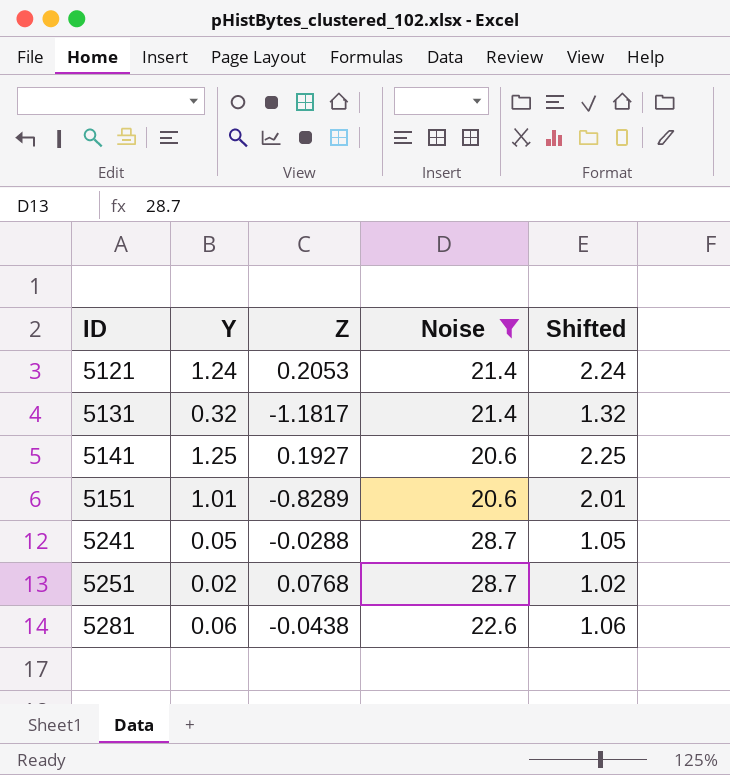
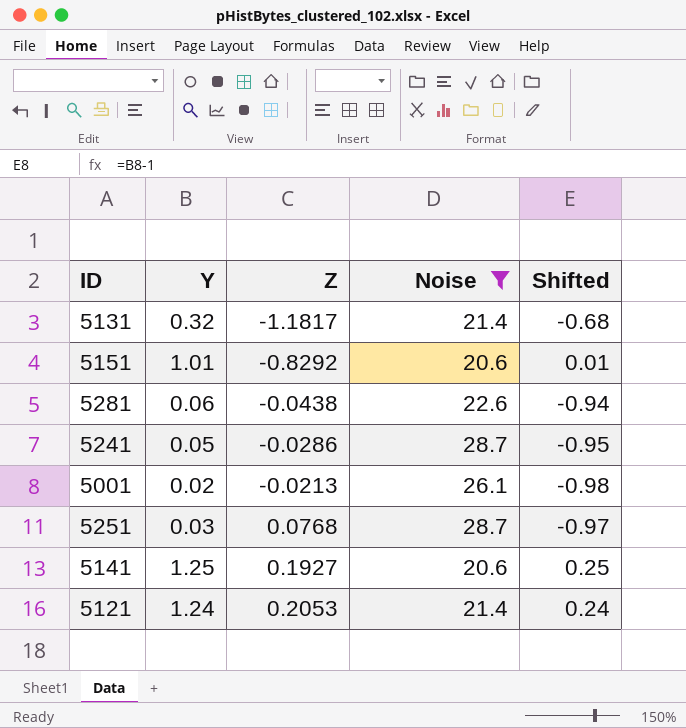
row order: ID ascending -> Z ascending
column Shifted | formula: [Y] + 1 -> [Y] - 1
5151 | Z: -0.8289 -> -0.8292
5241 | Z: -0.0288 -> -0.0286
row 5001: none -> 0.02 | -0.0213 | 26.1 | -0.98
5251 | Y: 0.02 -> 0.03

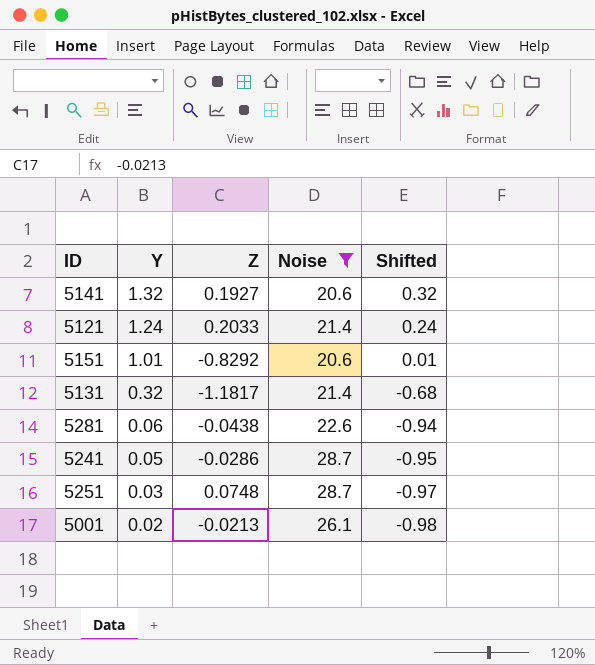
row order: Z ascending -> Y descending
5141 | Y: 1.25 -> 1.32
5141 | Shifted: 0.25 -> 0.32
5121 | Z: 0.2053 -> 0.2033
5251 | Z: 0.0768 -> 0.0748

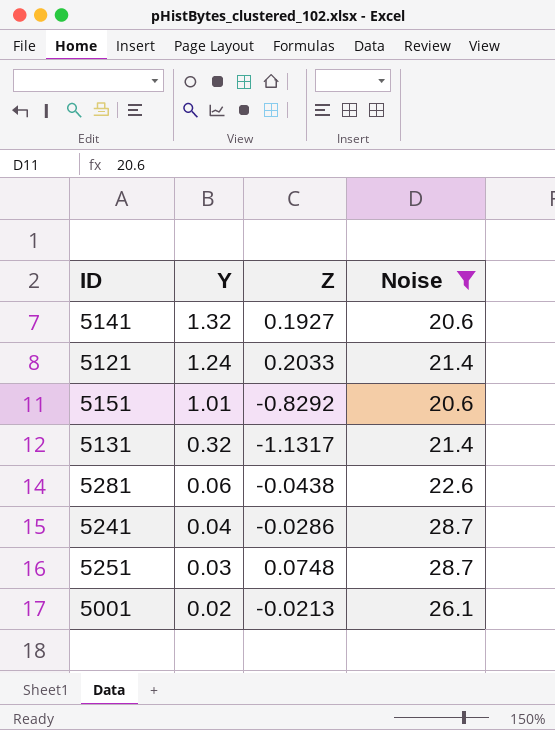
column Shifted | formula: [Y] - 1 -> none
5131 | Z: -1.1817 -> -1.1317
5241 | Y: 0.05 -> 0.04

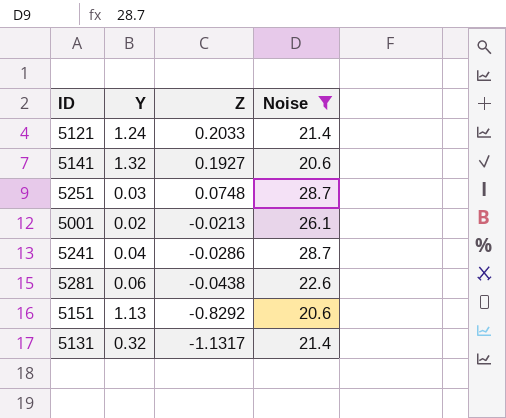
row order: Y descending -> Z descending
5151 | Y: 1.01 -> 1.13

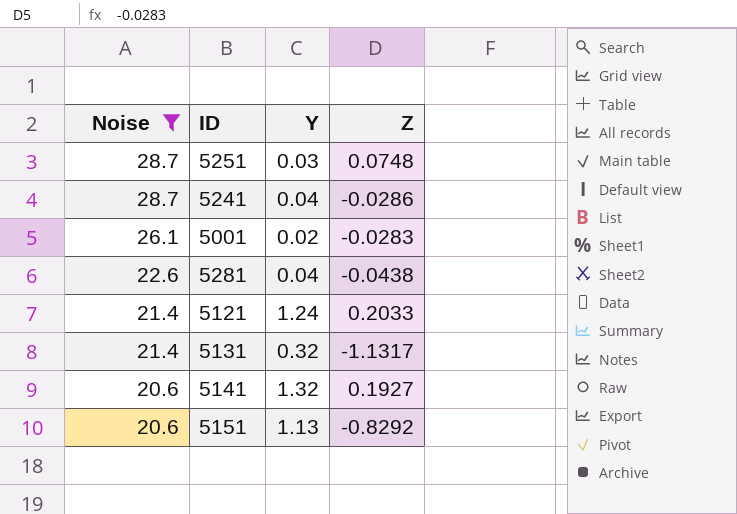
row order: Z descending -> Noise descending
column Noise | position: 4 -> 1
5001 | Z: -0.0213 -> -0.0283
5281 | Y: 0.06 -> 0.04

